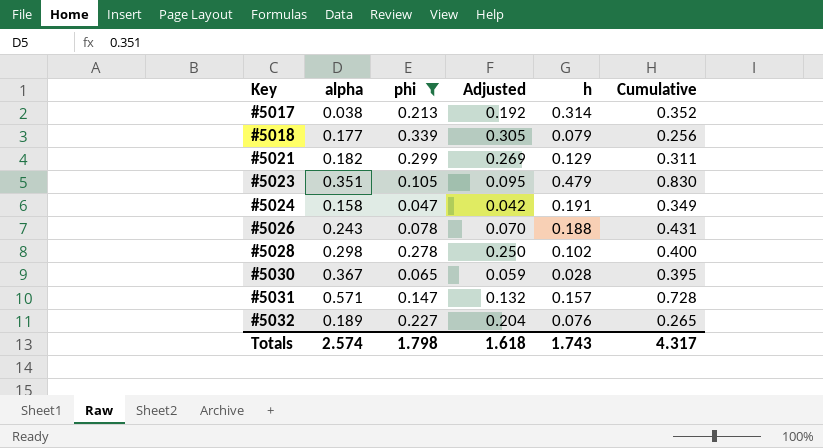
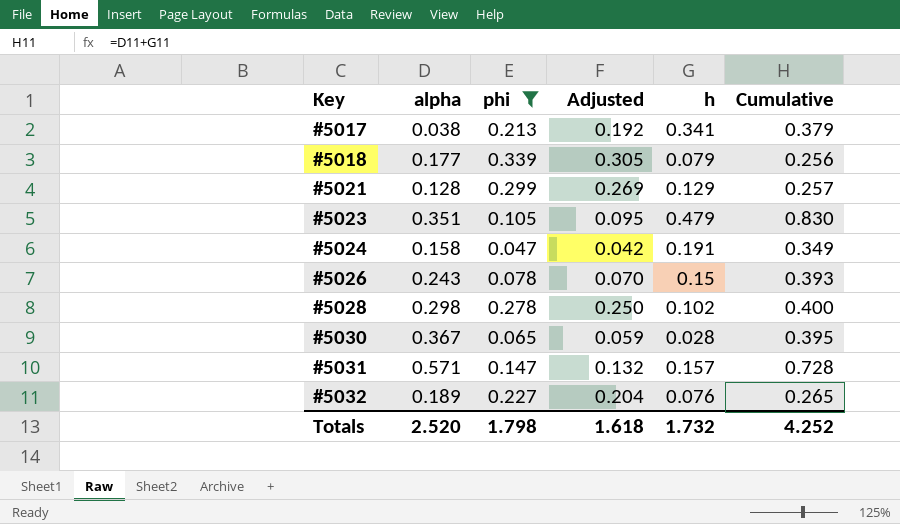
#5017 | h: 0.314 -> 0.341
#5017 | Cumulative: 0.352 -> 0.379
#5021 | alpha: 0.182 -> 0.128
#5021 | Cumulative: 0.311 -> 0.257
#5026 | h: 0.188 -> 0.15
#5026 | Cumulative: 0.431 -> 0.393
Totals | alpha: 2.574 -> 2.520
Totals | h: 1.743 -> 1.732
Totals | Cumulative: 4.317 -> 4.252

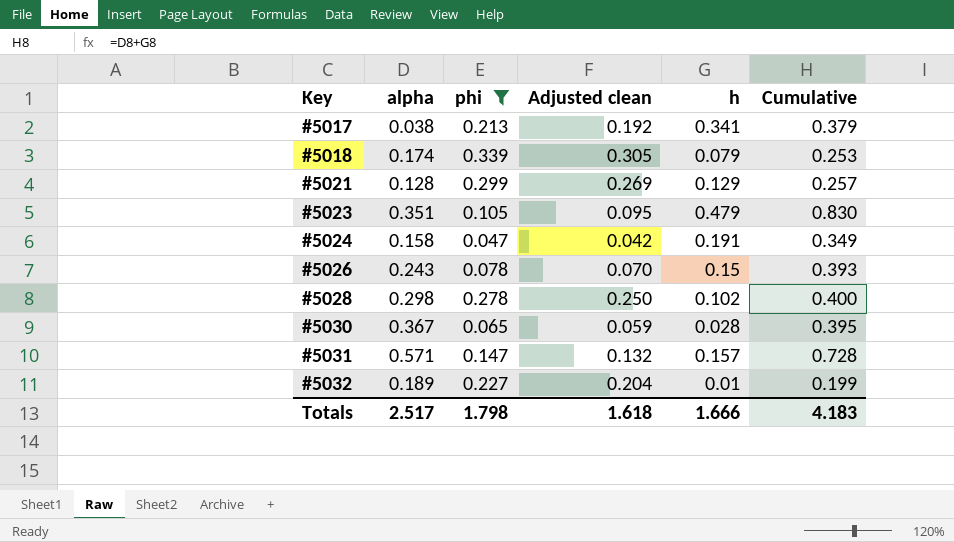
column name: Adjusted -> Adjusted clean
#5018 | alpha: 0.177 -> 0.174
#5018 | Cumulative: 0.256 -> 0.253
#5032 | h: 0.076 -> 0.01
#5032 | Cumulative: 0.265 -> 0.199
Totals | alpha: 2.520 -> 2.517
Totals | h: 1.732 -> 1.666
Totals | Cumulative: 4.252 -> 4.183

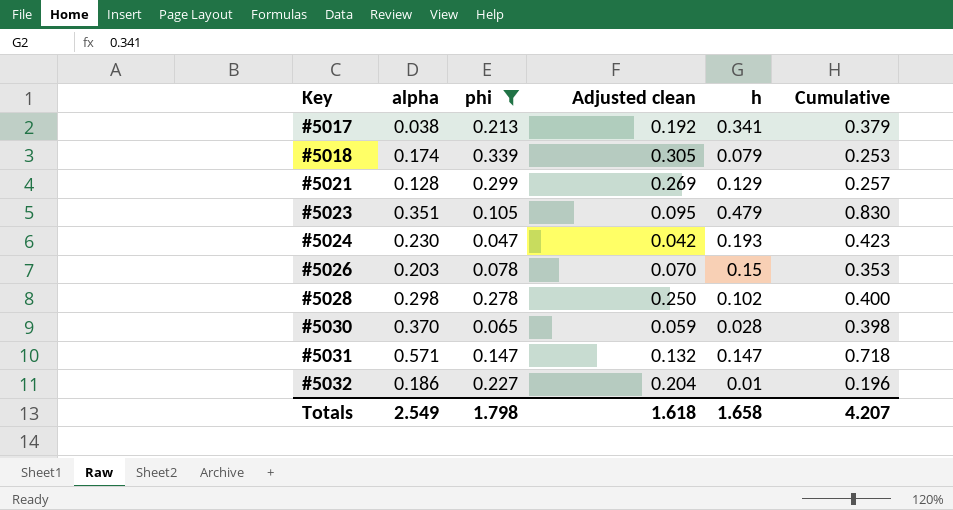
#5024 | alpha: 0.158 -> 0.230
#5024 | h: 0.191 -> 0.193
#5024 | Cumulative: 0.349 -> 0.423
#5026 | alpha: 0.243 -> 0.203
#5026 | Cumulative: 0.393 -> 0.353
#5030 | alpha: 0.367 -> 0.370
#5030 | Cumulative: 0.395 -> 0.398
#5031 | h: 0.157 -> 0.147
#5031 | Cumulative: 0.728 -> 0.718
#5032 | alpha: 0.189 -> 0.186
#5032 | Cumulative: 0.199 -> 0.196
Totals | alpha: 2.517 -> 2.549
Totals | h: 1.666 -> 1.658
Totals | Cumulative: 4.183 -> 4.207

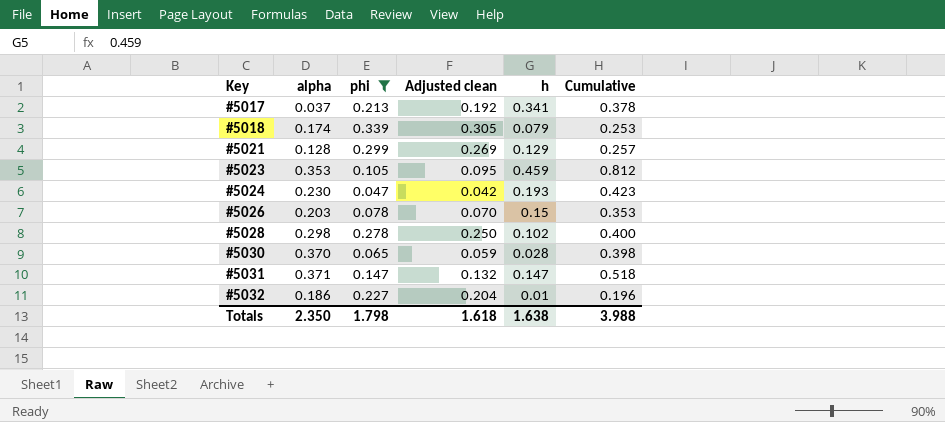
#5017 | alpha: 0.038 -> 0.037
#5017 | Cumulative: 0.379 -> 0.378
#5023 | alpha: 0.351 -> 0.353
#5023 | h: 0.479 -> 0.459
#5023 | Cumulative: 0.830 -> 0.812
#5031 | alpha: 0.571 -> 0.371
#5031 | Cumulative: 0.718 -> 0.518
Totals | alpha: 2.549 -> 2.350
Totals | h: 1.658 -> 1.638
Totals | Cumulative: 4.207 -> 3.988

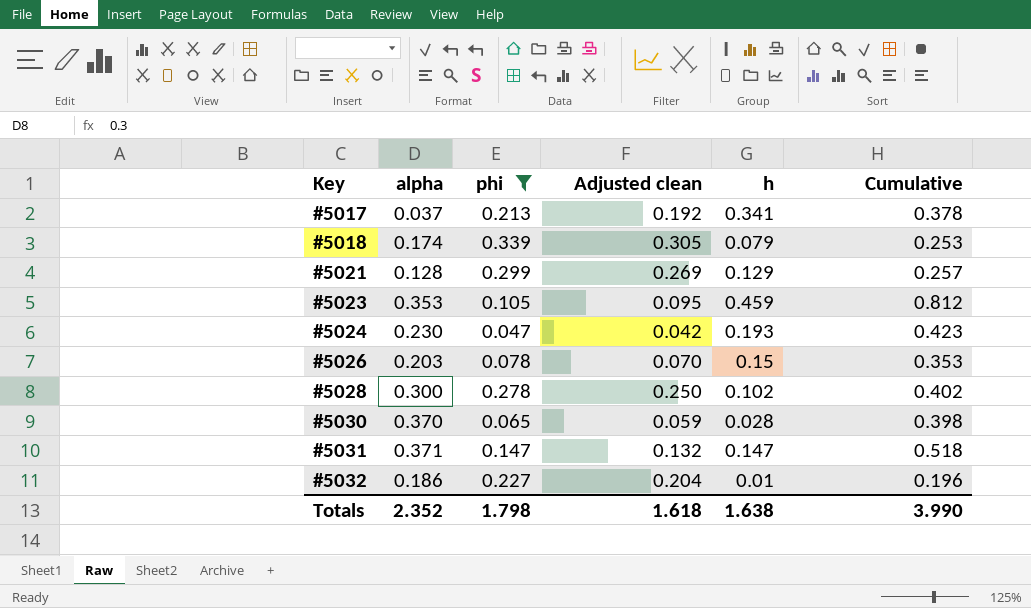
#5028 | alpha: 0.298 -> 0.300
#5028 | Cumulative: 0.400 -> 0.402
Totals | alpha: 2.350 -> 2.352
Totals | Cumulative: 3.988 -> 3.990

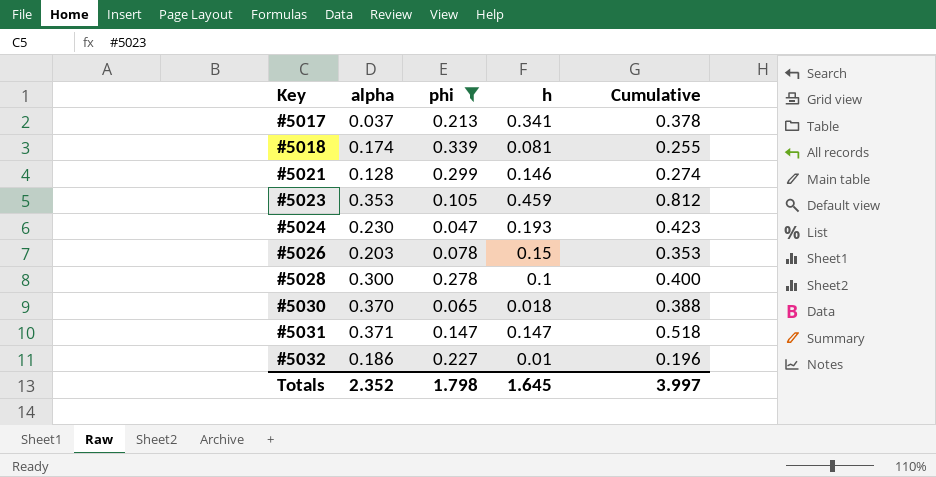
column Adjusted clean | formula: [phi] * 0.9 -> none
#5018 | h: 0.079 -> 0.081
#5018 | Cumulative: 0.253 -> 0.255
#5021 | h: 0.129 -> 0.146
#5021 | Cumulative: 0.257 -> 0.274
#5028 | h: 0.102 -> 0.1
#5028 | Cumulative: 0.402 -> 0.400
#5030 | h: 0.028 -> 0.018
#5030 | Cumulative: 0.398 -> 0.388
Totals | h: 1.638 -> 1.645
Totals | Cumulative: 3.990 -> 3.997

